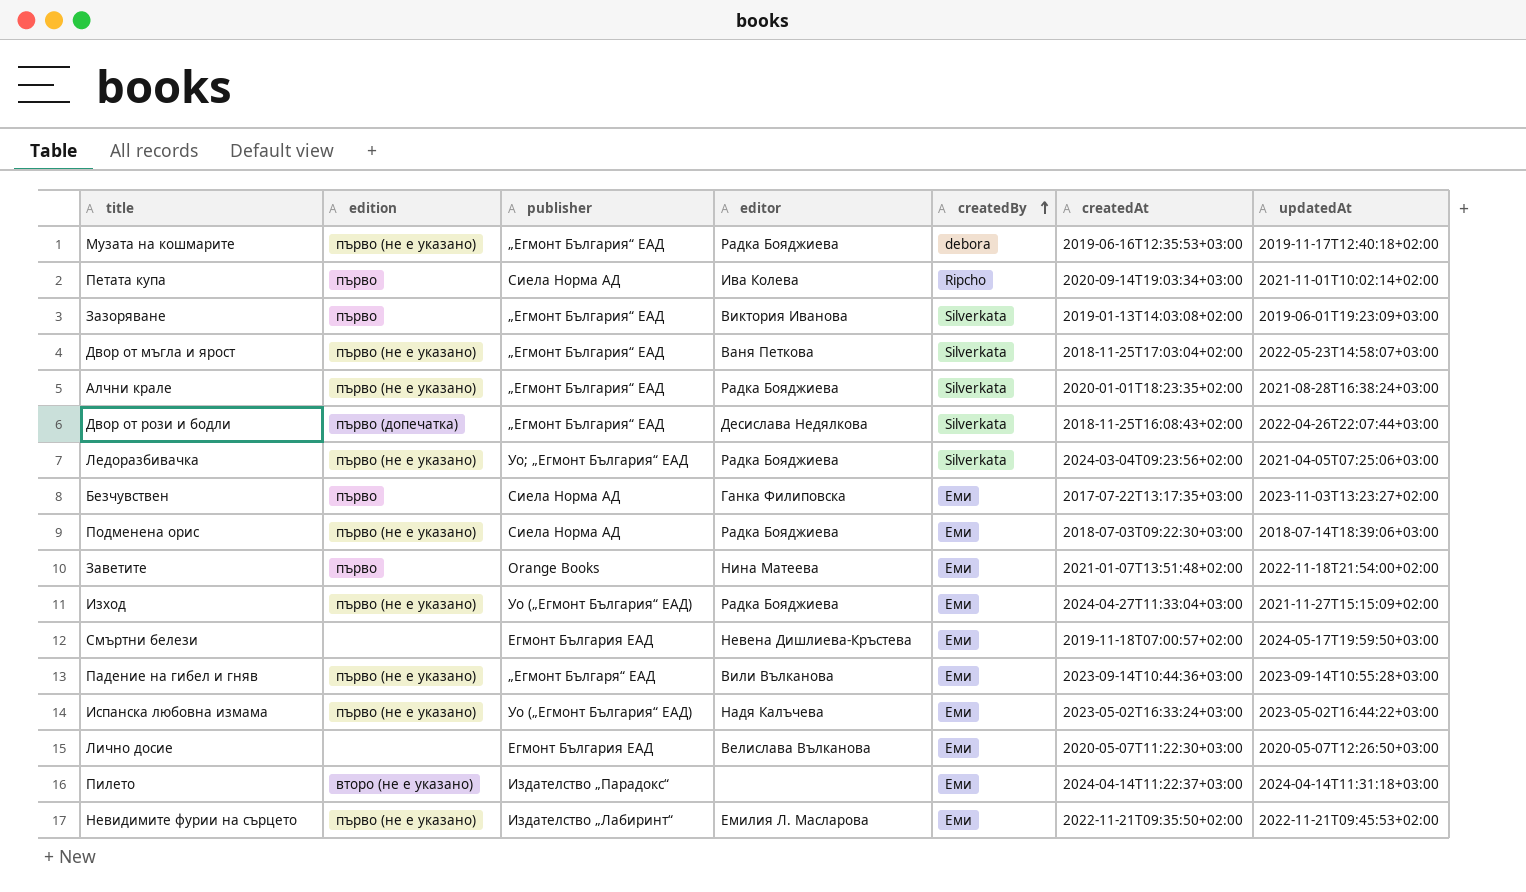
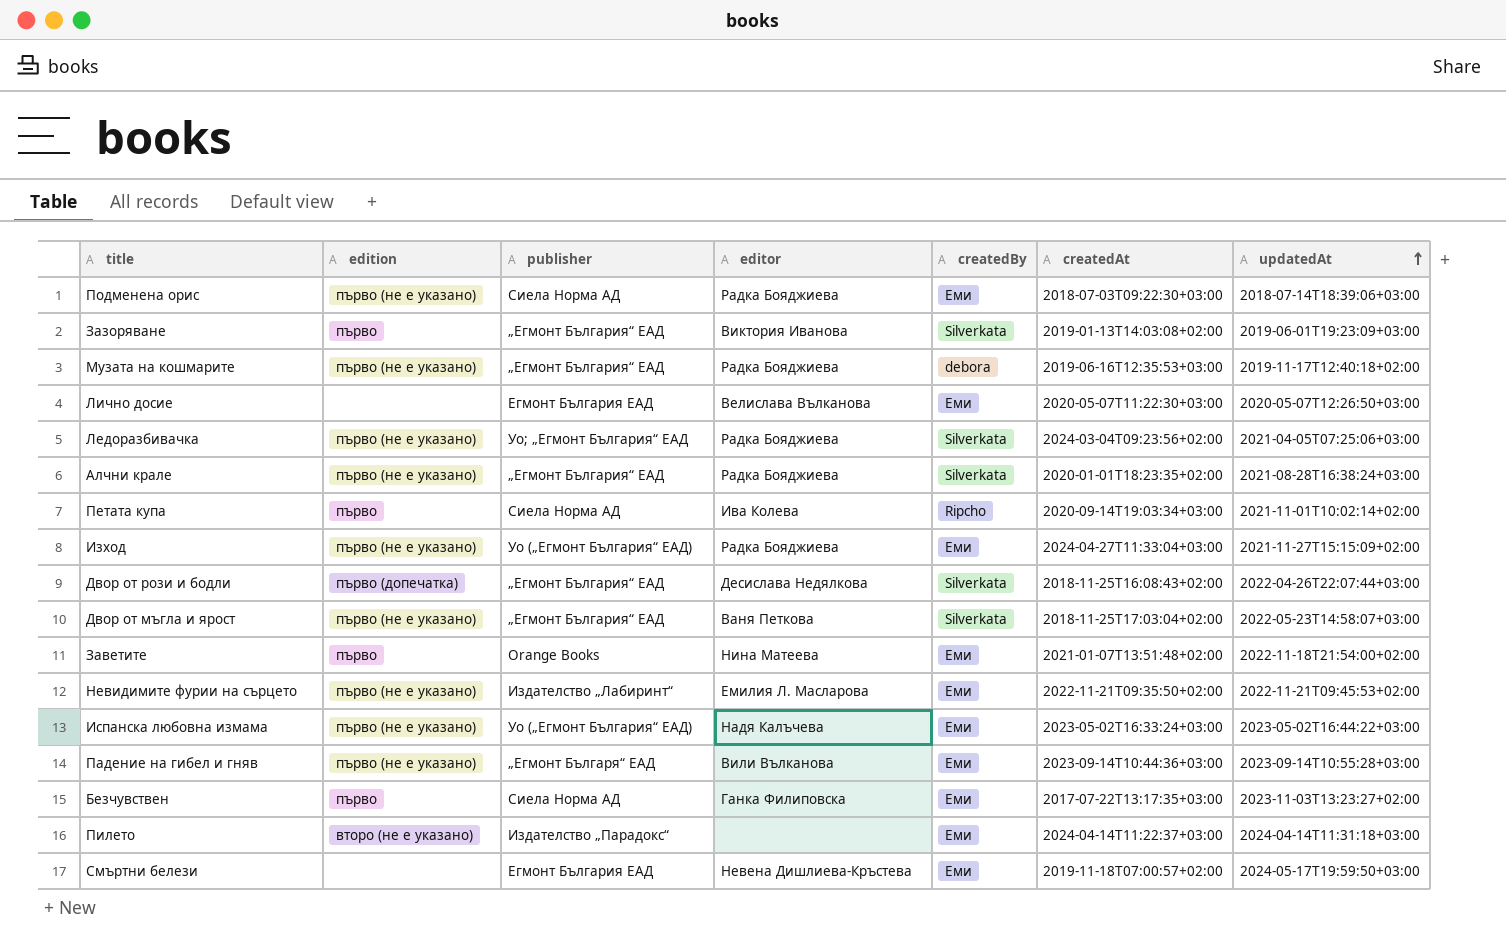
row order: createdBy ascending -> updatedAt ascending

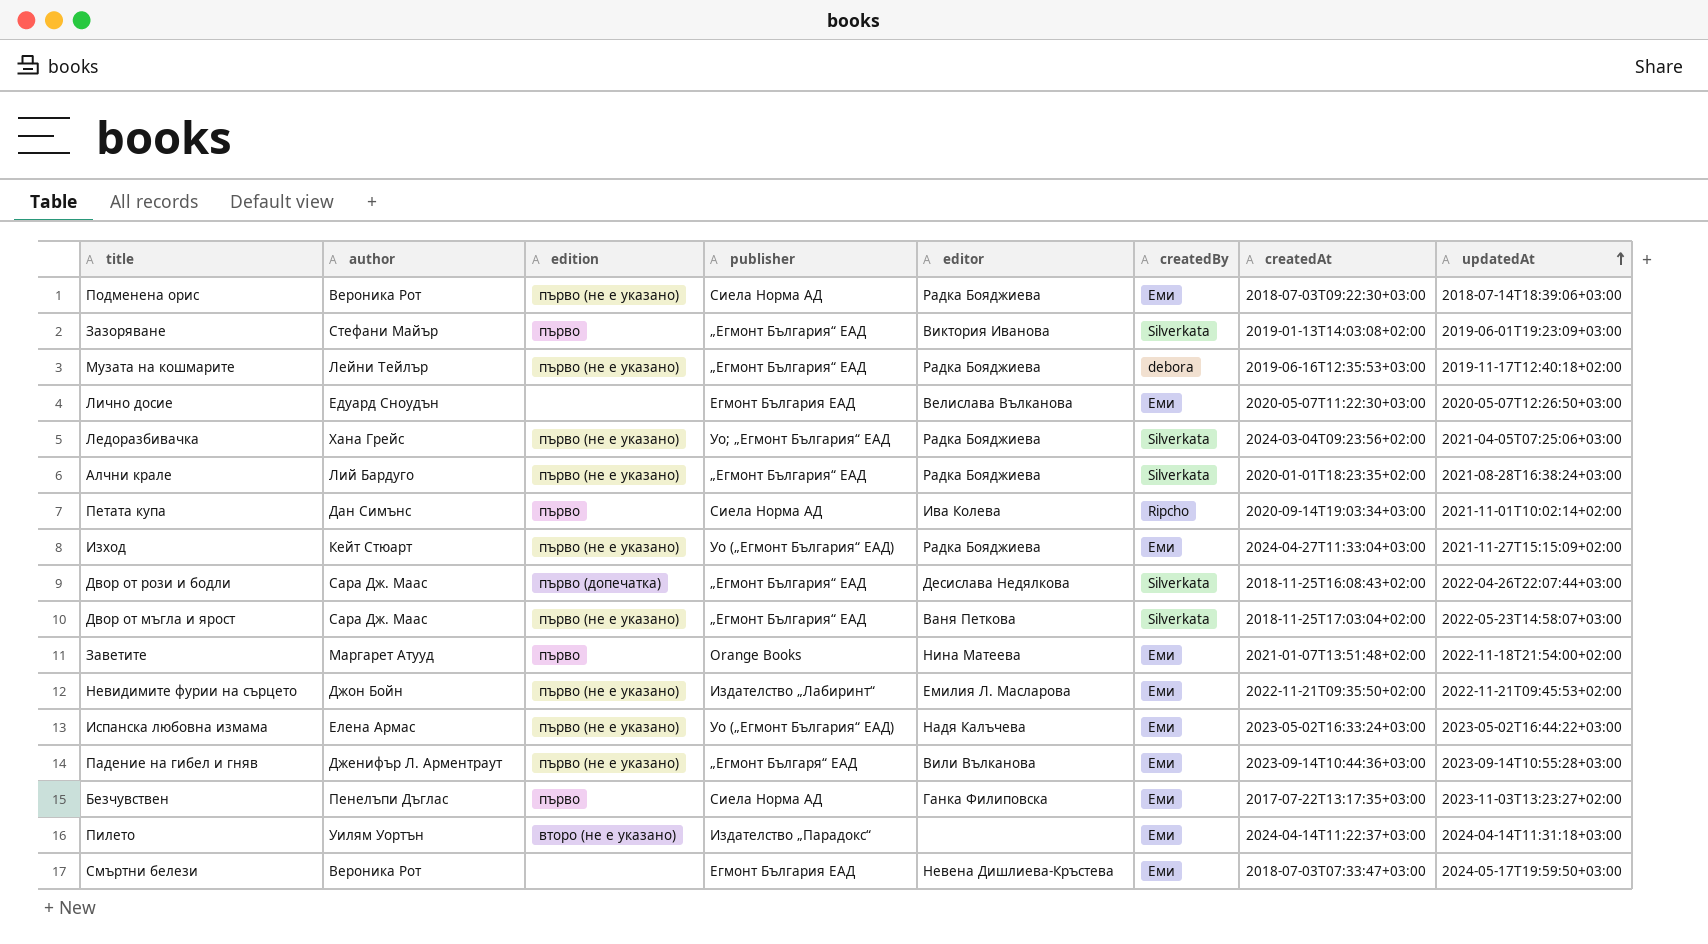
column author | position: none -> 2
Смъртни белези | createdAt: 2019-11-18T07:00:57+02:00 -> 2018-07-03T07:33:47+03:00

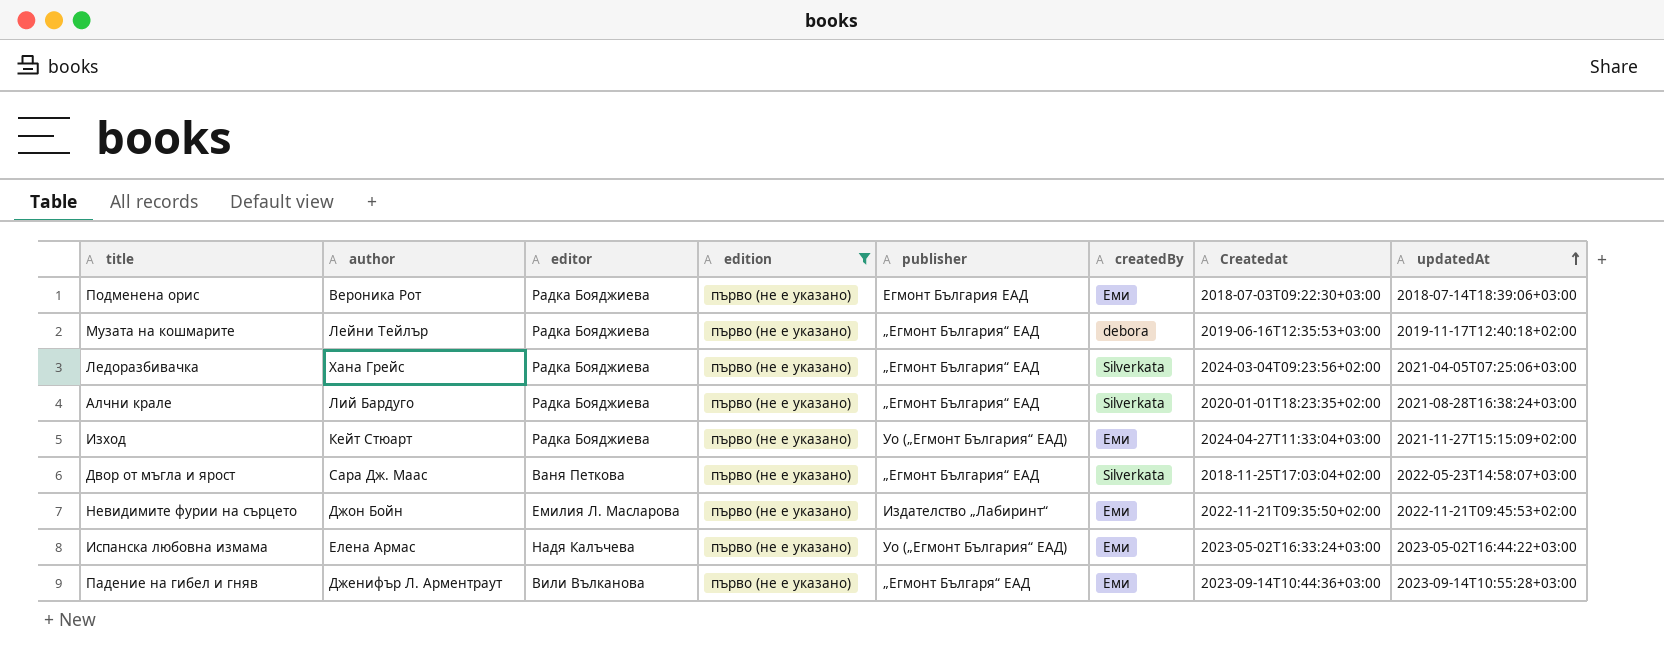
filter: none -> edition = първо (не е указано)
column editor | position: 5 -> 3
column name: createdAt -> Createdat
Подменена орис | publisher: Сиела Норма АД -> Егмонт България ЕАД
Ледоразбивачка | publisher: Уо; „Егмонт България“ ЕАД -> „Егмонт България“ ЕАД

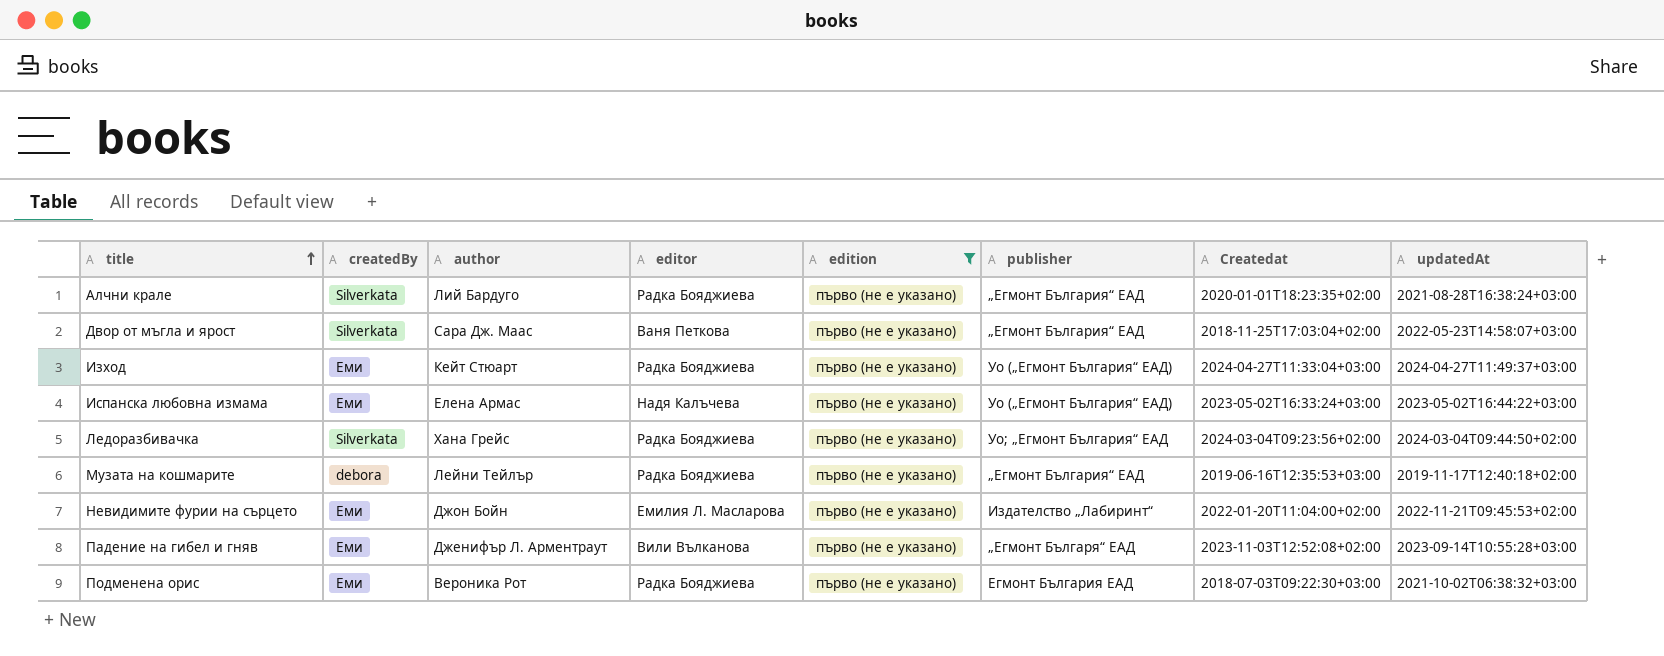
row order: updatedAt ascending -> title ascending
column createdBy | position: 6 -> 2
Изход | updatedAt: 2021-11-27T15:15:09+02:00 -> 2024-04-27T11:49:37+03:00
Ледоразбивачка | publisher: „Егмонт България“ ЕАД -> Уо; „Егмонт България“ ЕАД
Ледоразбивачка | updatedAt: 2021-04-05T07:25:06+03:00 -> 2024-03-04T09:44:50+02:00
Невидимите фурии на сърцето | Createdat: 2022-11-21T09:35:50+02:00 -> 2022-01-20T11:04:00+02:00
Падение на гибел и гняв | Createdat: 2023-09-14T10:44:36+03:00 -> 2023-11-03T12:52:08+02:00
Подменена орис | updatedAt: 2018-07-14T18:39:06+03:00 -> 2021-10-02T06:38:32+03:00

